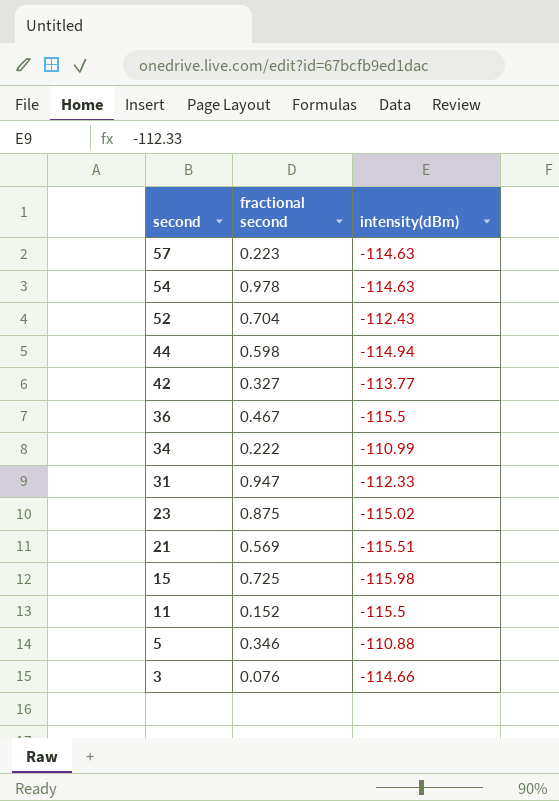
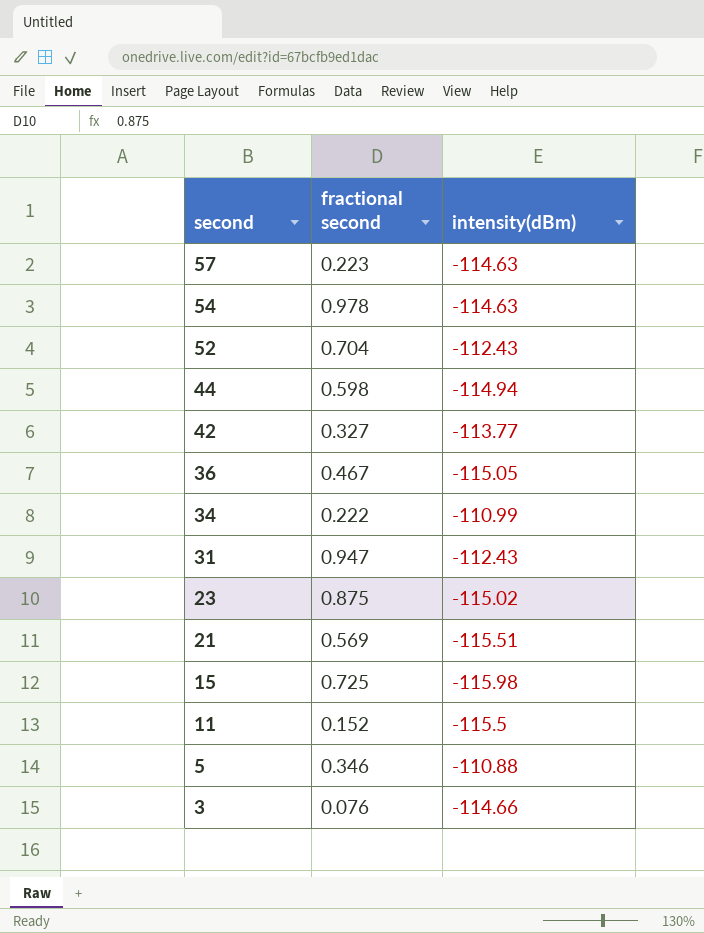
36 | intensity(dBm): -115.5 -> -115.05
31 | intensity(dBm): -112.33 -> -112.43

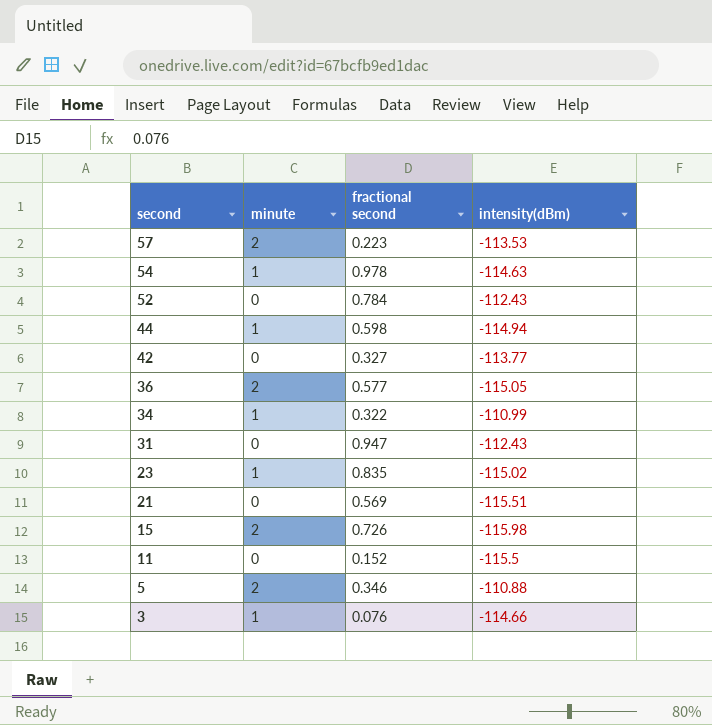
column minute | position: none -> 2
57 | intensity(dBm): -114.63 -> -113.53
52 | fractional second: 0.704 -> 0.784
36 | fractional second: 0.467 -> 0.577
34 | fractional second: 0.222 -> 0.322
23 | fractional second: 0.875 -> 0.835
15 | fractional second: 0.725 -> 0.726

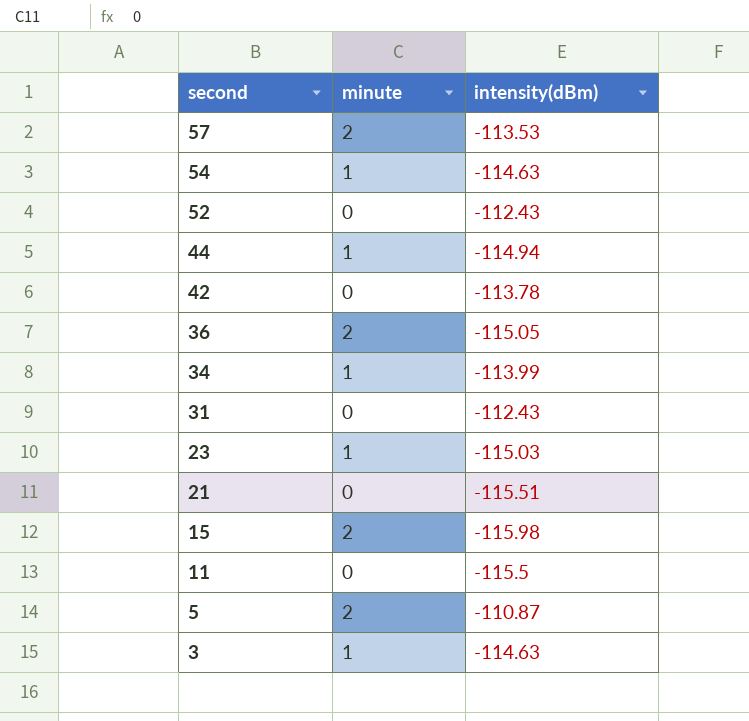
column fractional second | position: 3 -> none
42 | intensity(dBm): -113.77 -> -113.78
34 | intensity(dBm): -110.99 -> -113.99
23 | intensity(dBm): -115.02 -> -115.03
5 | intensity(dBm): -110.88 -> -110.87
3 | intensity(dBm): -114.66 -> -114.63

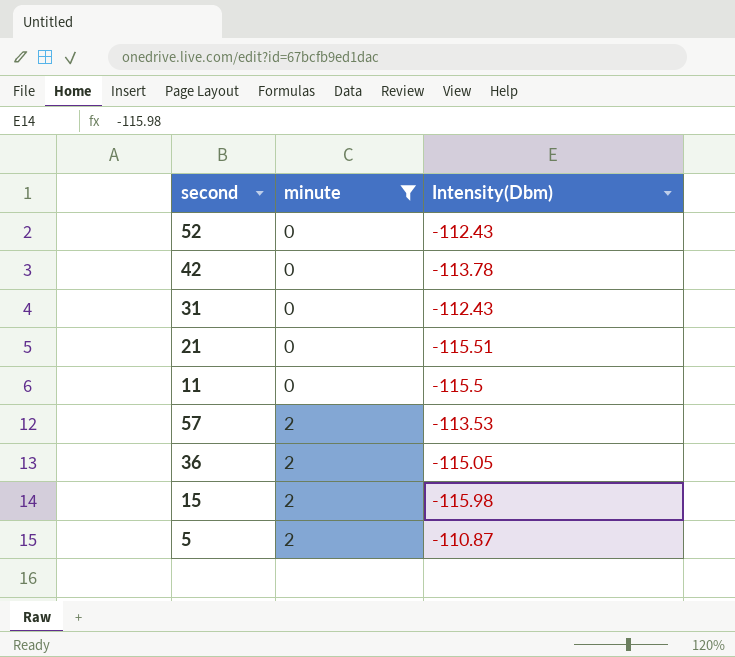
filter: none -> minute != 1
row order: second descending -> minute ascending
column name: intensity(dBm) -> Intensity(Dbm)

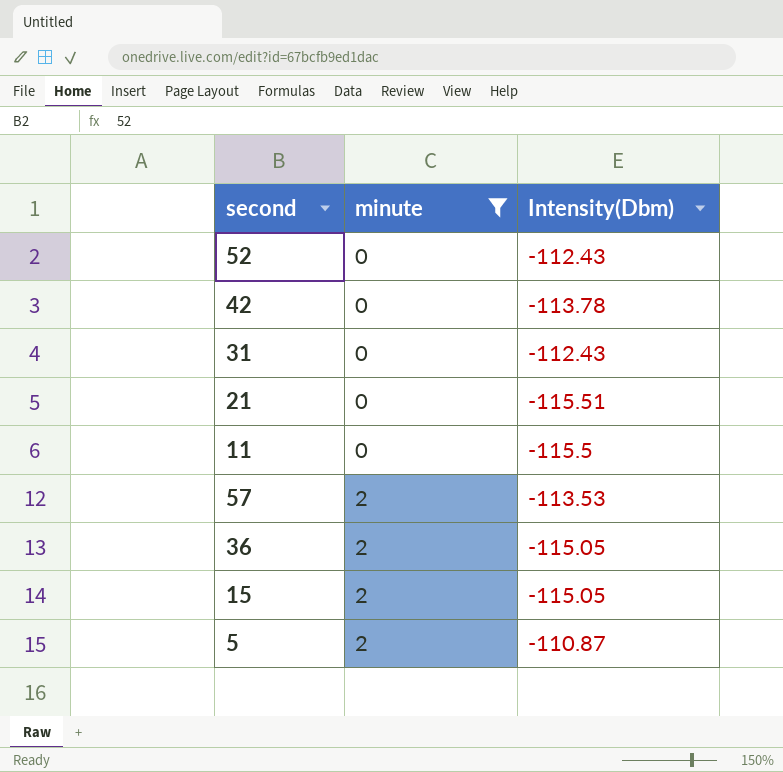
15 | Intensity(Dbm): -115.98 -> -115.05

